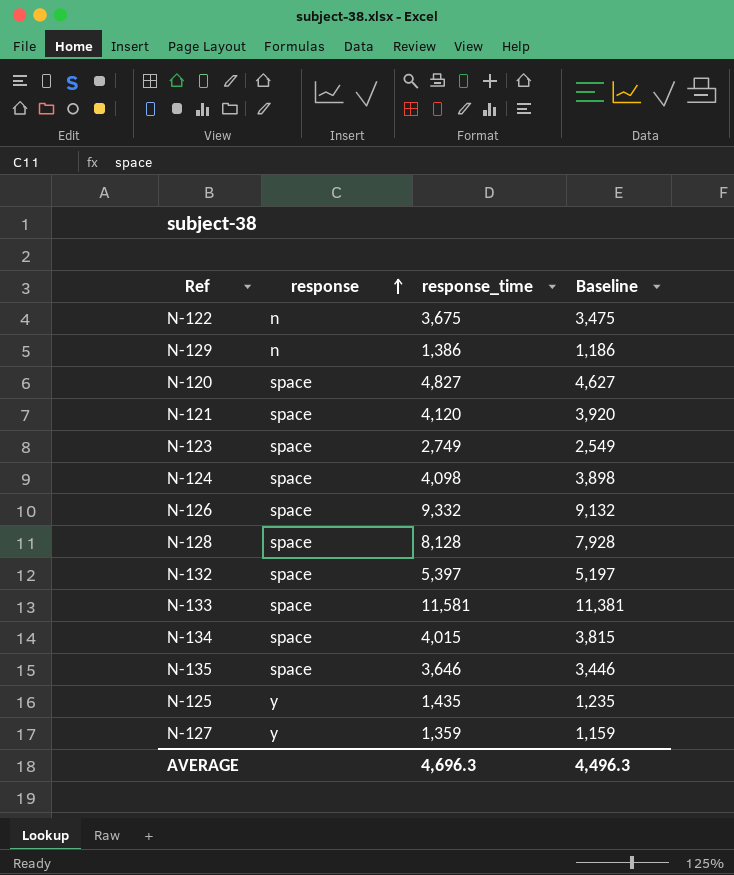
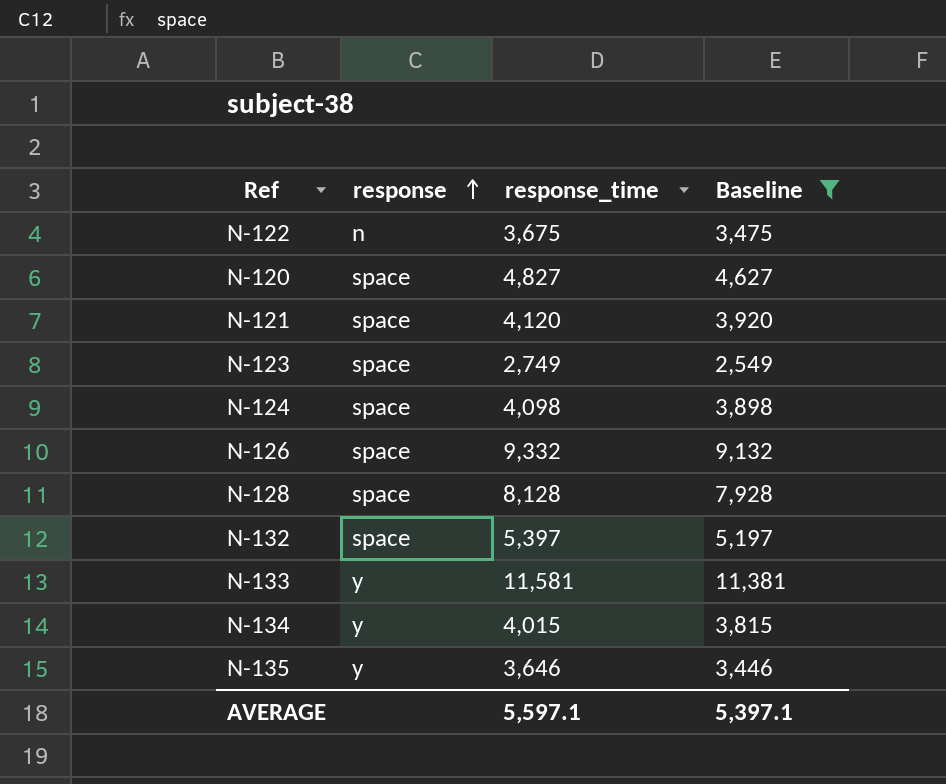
filter: none -> Baseline >= 2,549
N-133 | response: space -> y
N-134 | response: space -> y
N-135 | response: space -> y
AVERAGE | response_time: 4,696.3 -> 5,597.1
AVERAGE | Baseline: 4,496.3 -> 5,397.1

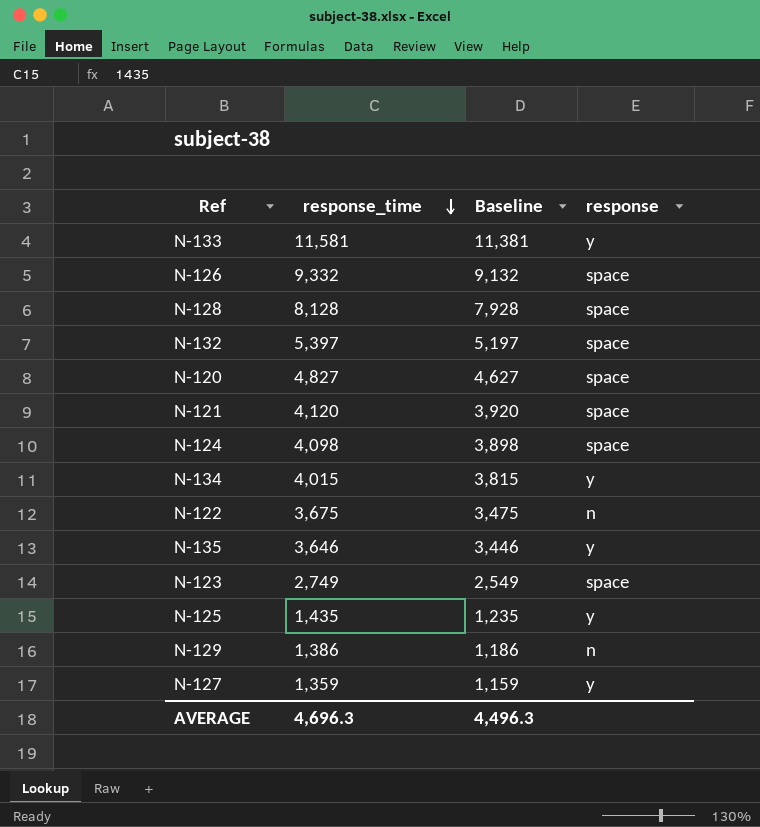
filter: Baseline >= 2,549 -> none
row order: response ascending -> response_time descending
column response | position: 2 -> 4
AVERAGE | response_time: 5,597.1 -> 4,696.3
AVERAGE | Baseline: 5,397.1 -> 4,496.3

